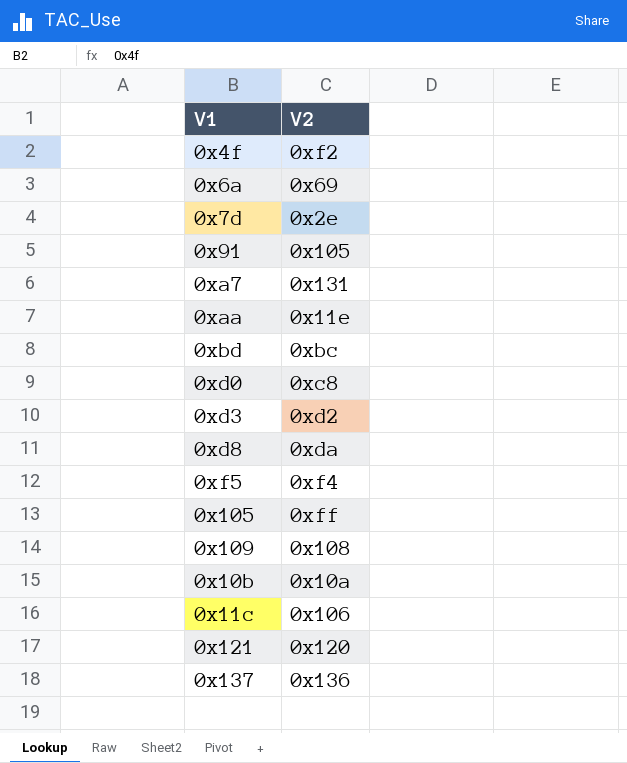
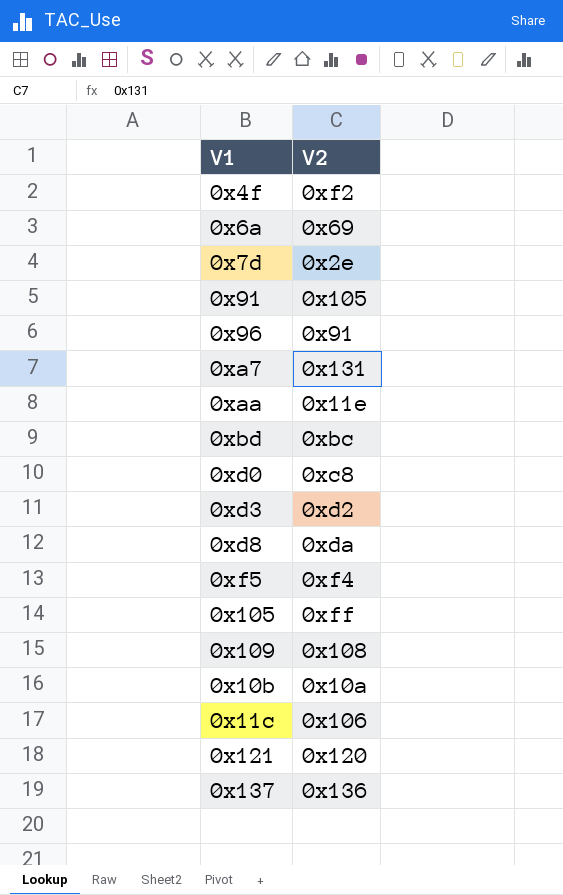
row 0x96: none -> 0x91

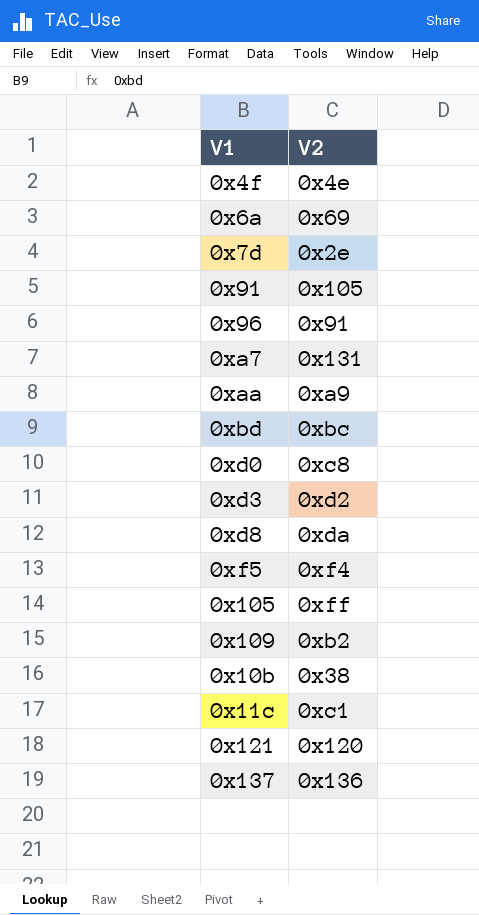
0x4f | V2: 0xf2 -> 0x4e
0xaa | V2: 0x11e -> 0xa9
0x109 | V2: 0x108 -> 0xb2
0x10b | V2: 0x10a -> 0x38
0x11c | V2: 0x106 -> 0xc1

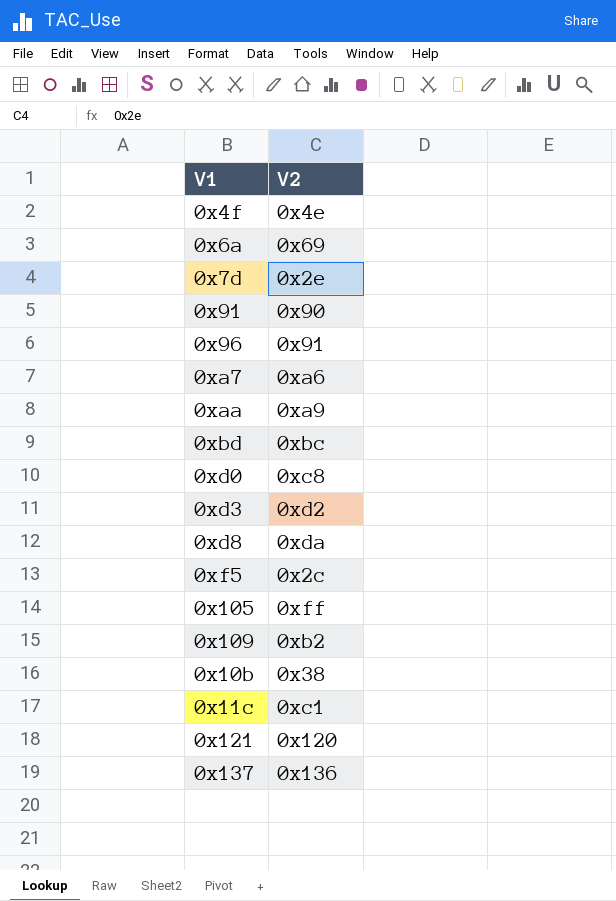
0x91 | V2: 0x105 -> 0x90
0xa7 | V2: 0x131 -> 0xa6
0xf5 | V2: 0xf4 -> 0x2c

